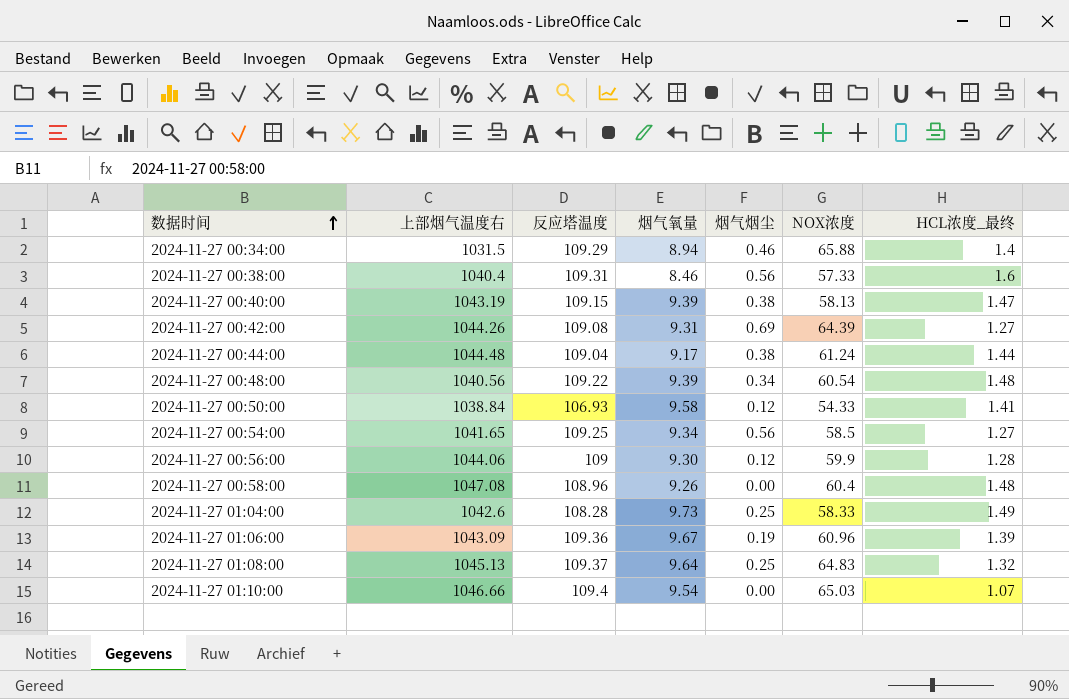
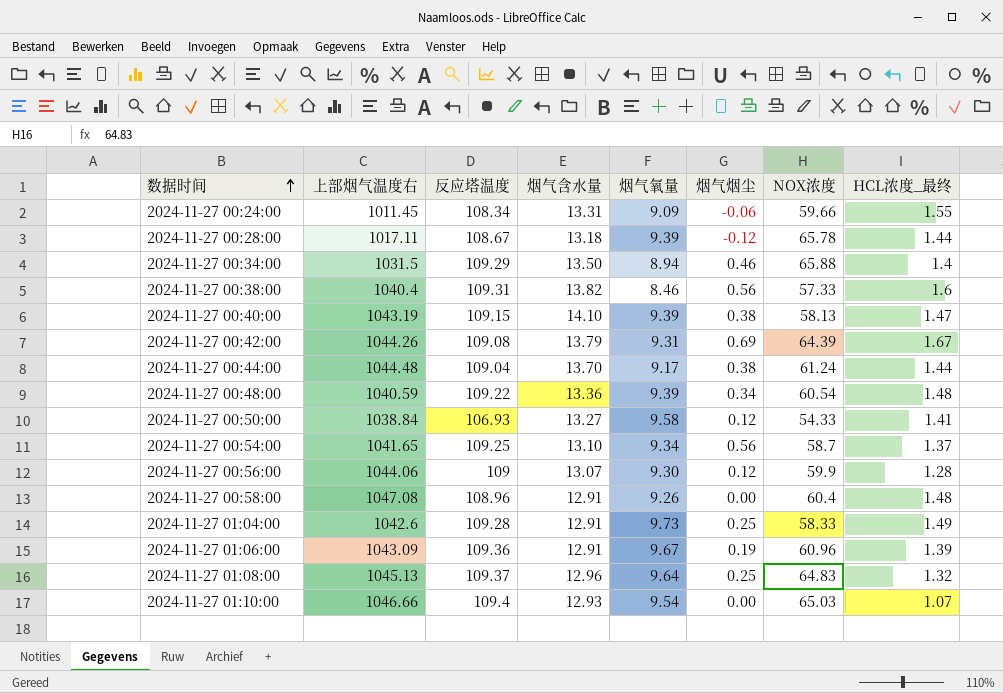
column 烟气含水量 | position: none -> 4
row 2024-11-27 00:24:00: none -> 1011.45 | 108.34 | 13.31 | 9.09 | -0.06 | 59.66 | 1.55
row 2024-11-27 00:28:00: none -> 1017.11 | 108.67 | 13.18 | 9.39 | -0.12 | 65.78 | 1.44
2024-11-27 00:42:00 | HCL浓度_最终: 1.27 -> 1.67
2024-11-27 00:48:00 | 上部烟气温度右: 1040.56 -> 1040.59
2024-11-27 00:54:00 | NOX浓度: 58.5 -> 58.7
2024-11-27 00:54:00 | HCL浓度_最终: 1.27 -> 1.37
2024-11-27 01:04:00 | 反应塔温度: 108.28 -> 109.28

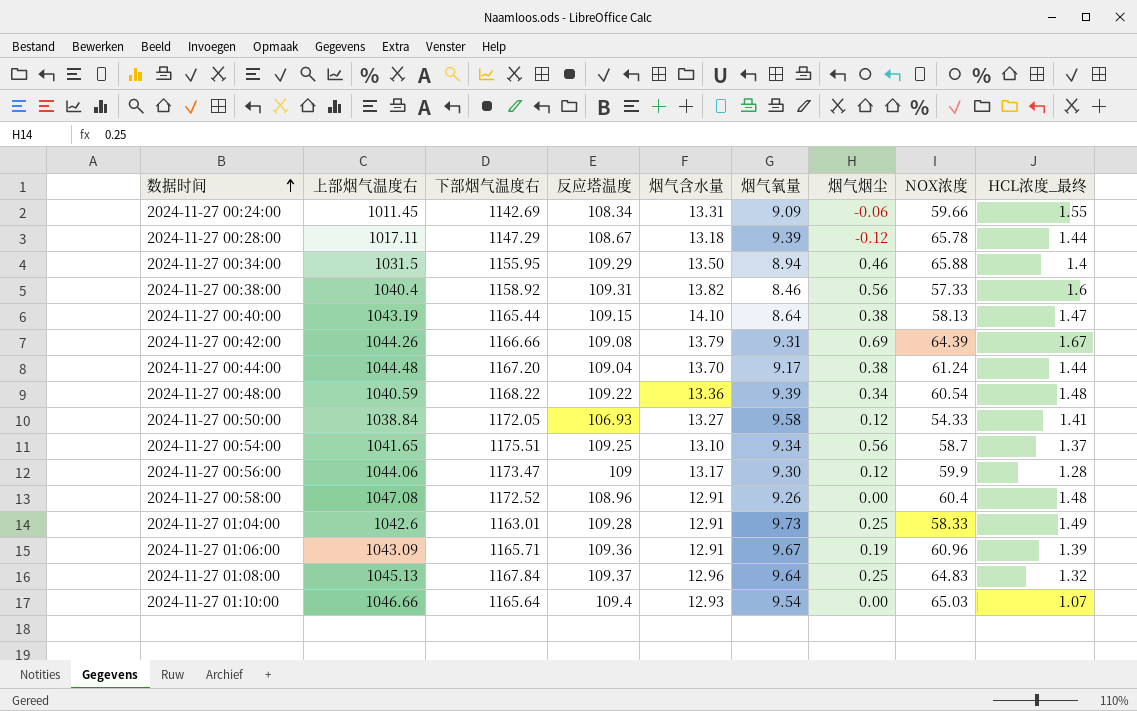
column 下部烟气温度右 | position: none -> 3
2024-11-27 00:40:00 | 烟气氧量: 9.39 -> 8.64
2024-11-27 00:56:00 | 烟气含水量: 13.07 -> 13.17

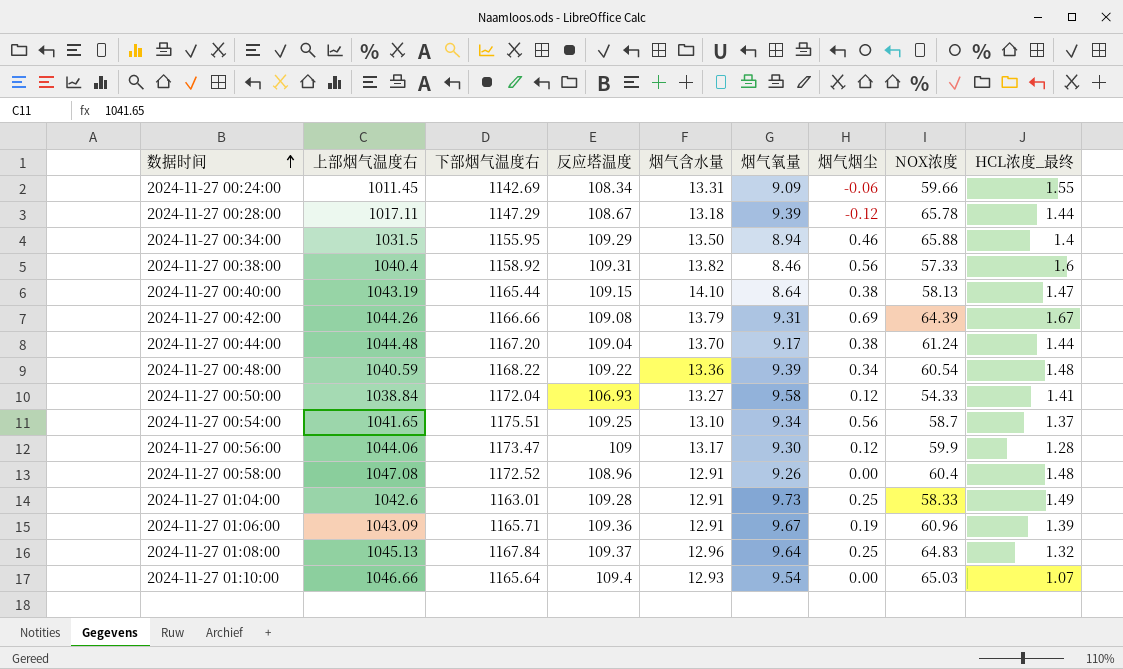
2024-11-27 00:50:00 | 下部烟气温度右: 1172.05 -> 1172.04

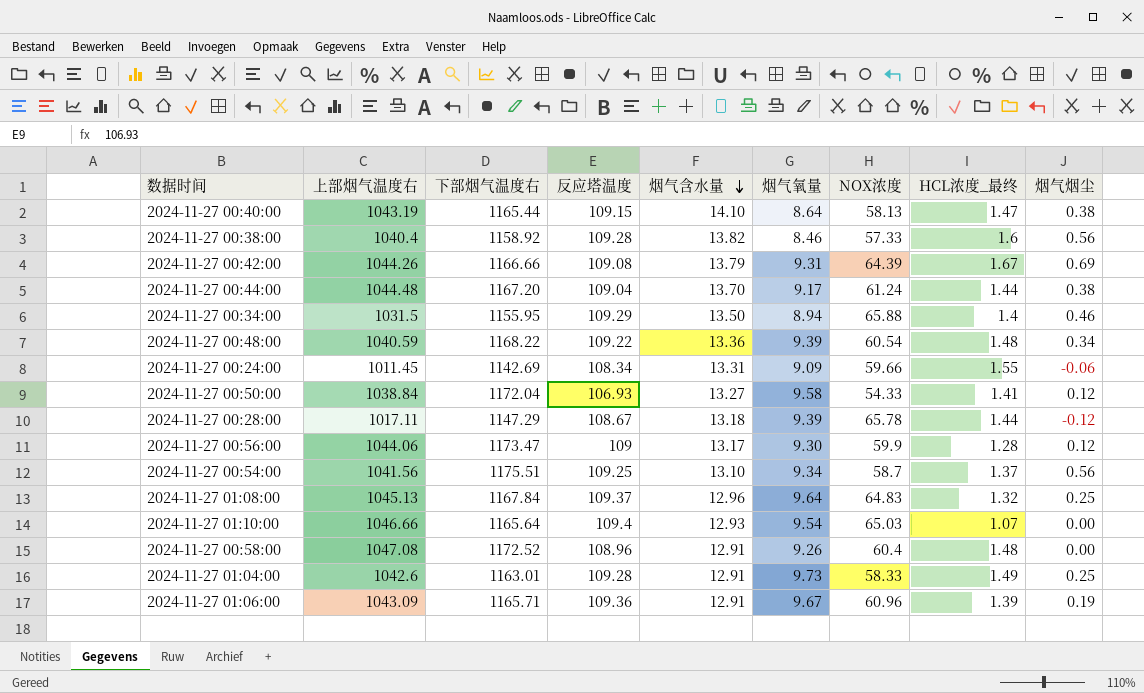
row order: 数据时间 ascending -> 烟气含水量 descending
column 烟气烟尘 | position: 7 -> 9
2024-11-27 00:38:00 | 反应塔温度: 109.31 -> 109.28
2024-11-27 00:54:00 | 上部烟气温度右: 1041.65 -> 1041.56

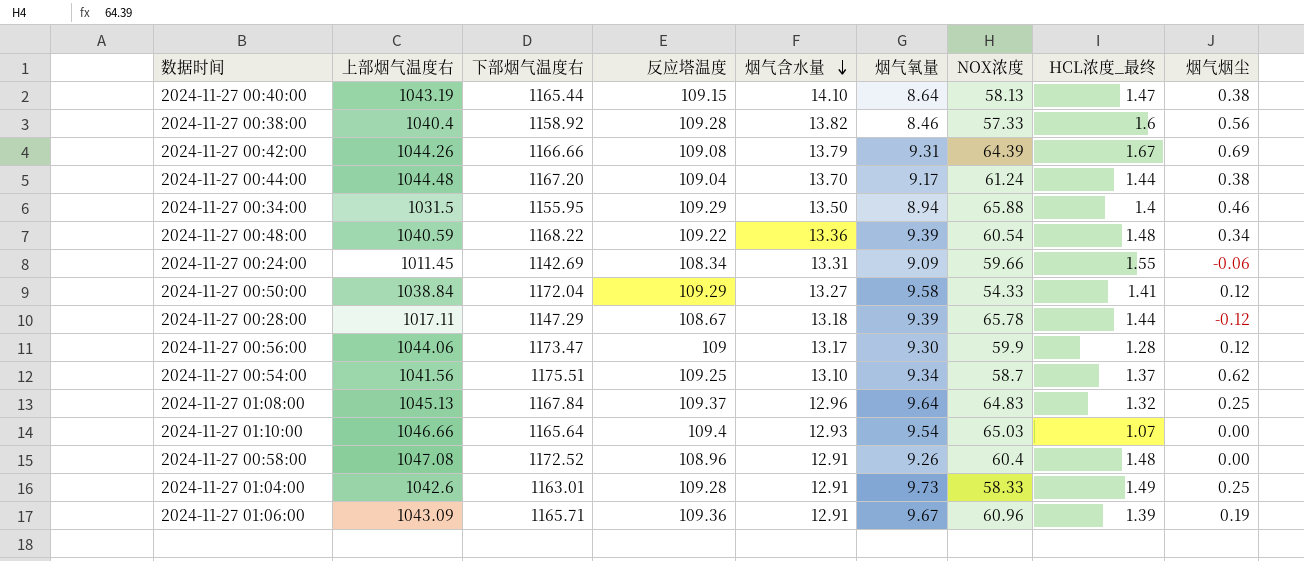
2024-11-27 00:50:00 | 反应塔温度: 106.93 -> 109.29
2024-11-27 00:54:00 | 烟气烟尘: 0.56 -> 0.62

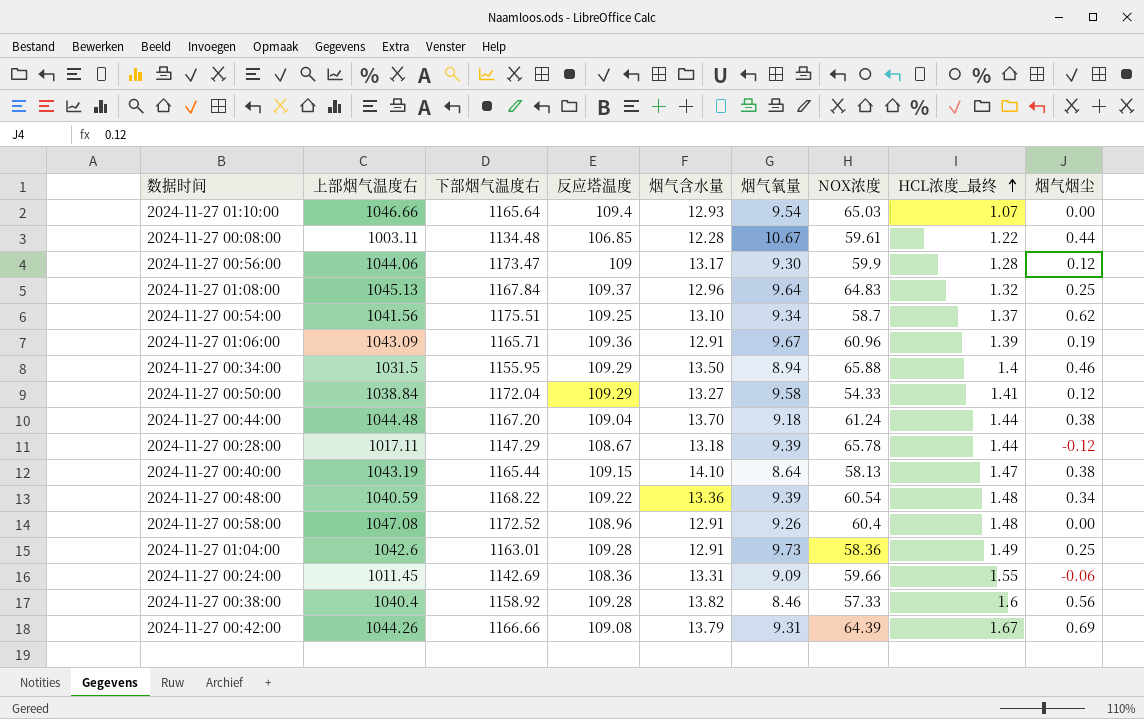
row order: 烟气含水量 descending -> HCL浓度_最终 ascending
row 2024-11-27 00:08:00: none -> 1003.11 | 1134.48 | 106.85 | 12.28 | 10.67 | 59.61 | 1.22 | 0.44
2024-11-27 00:44:00 | 烟气氧量: 9.17 -> 9.18
2024-11-27 01:04:00 | NOX浓度: 58.33 -> 58.36
2024-11-27 00:24:00 | 反应塔温度: 108.34 -> 108.36

